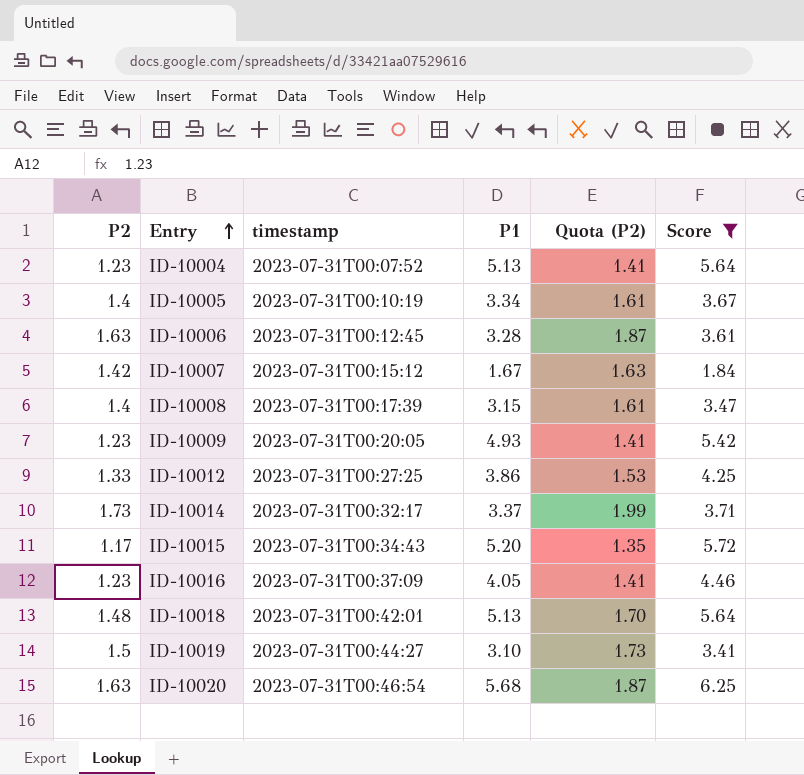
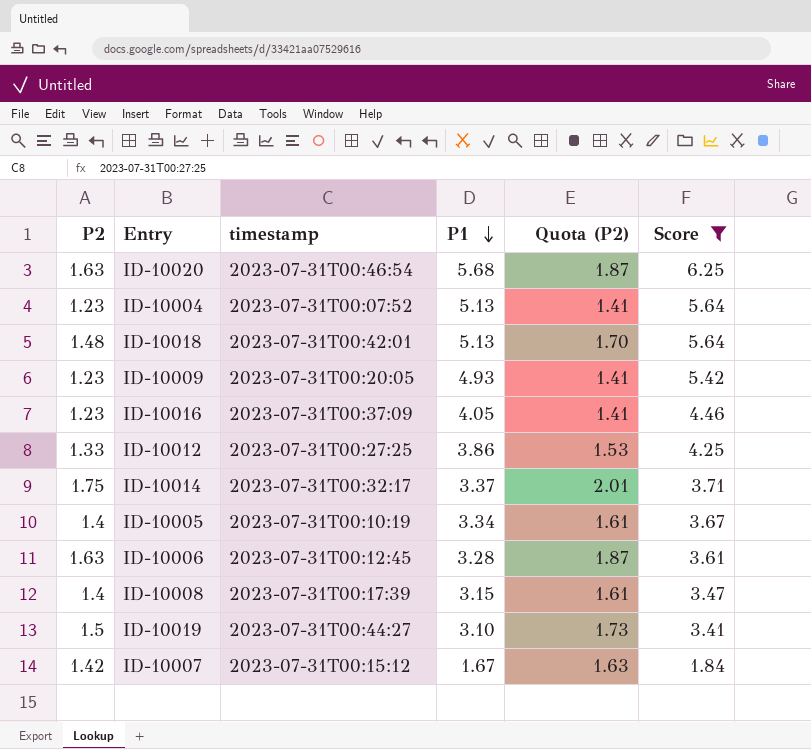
row order: Entry ascending -> P1 descending
row ID-10015: 1.17 | 2023-07-31T00:34:43 | 5.20 | 1.35 | 5.72 -> none
ID-10014 | P2: 1.73 -> 1.75
ID-10014 | Quota (P2): 1.99 -> 2.01

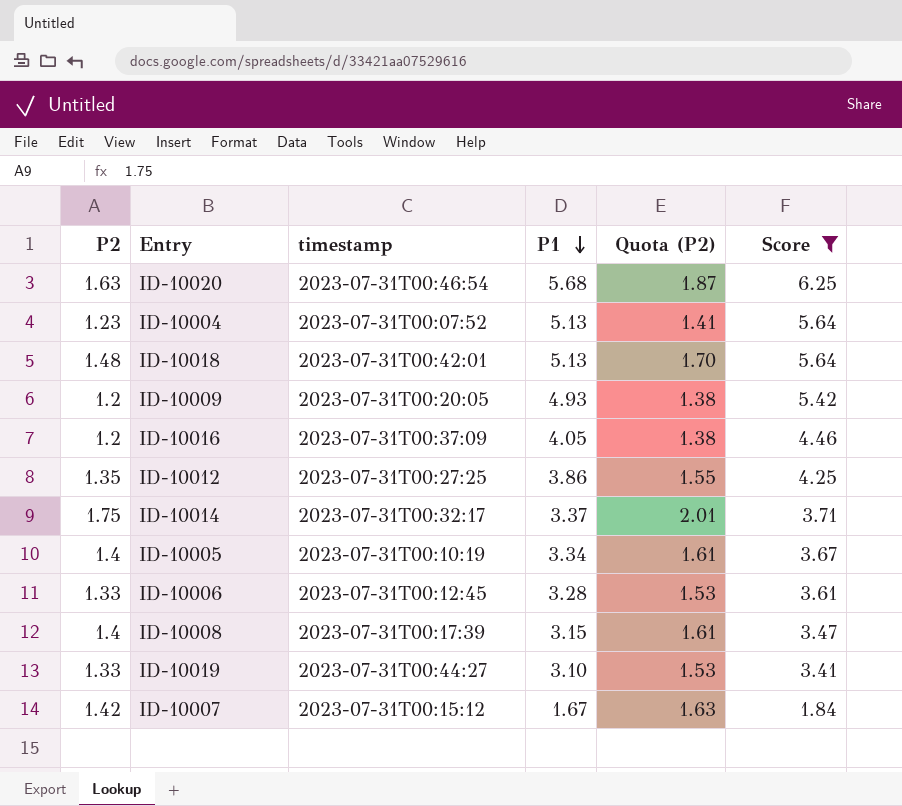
ID-10009 | P2: 1.23 -> 1.2
ID-10009 | Quota (P2): 1.41 -> 1.38
ID-10016 | P2: 1.23 -> 1.2
ID-10016 | Quota (P2): 1.41 -> 1.38
ID-10012 | P2: 1.33 -> 1.35
ID-10012 | Quota (P2): 1.53 -> 1.55
ID-10006 | P2: 1.63 -> 1.33
ID-10006 | Quota (P2): 1.87 -> 1.53
ID-10019 | P2: 1.5 -> 1.33
ID-10019 | Quota (P2): 1.73 -> 1.53

